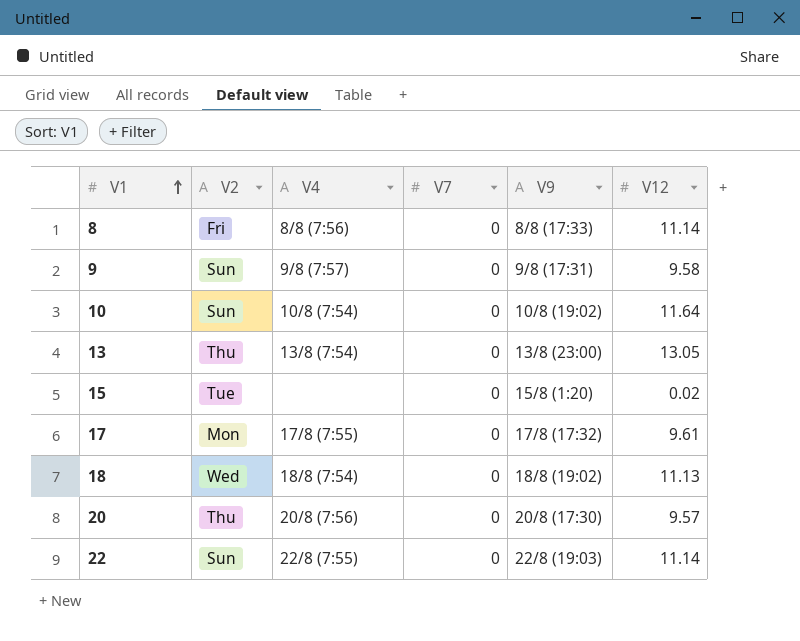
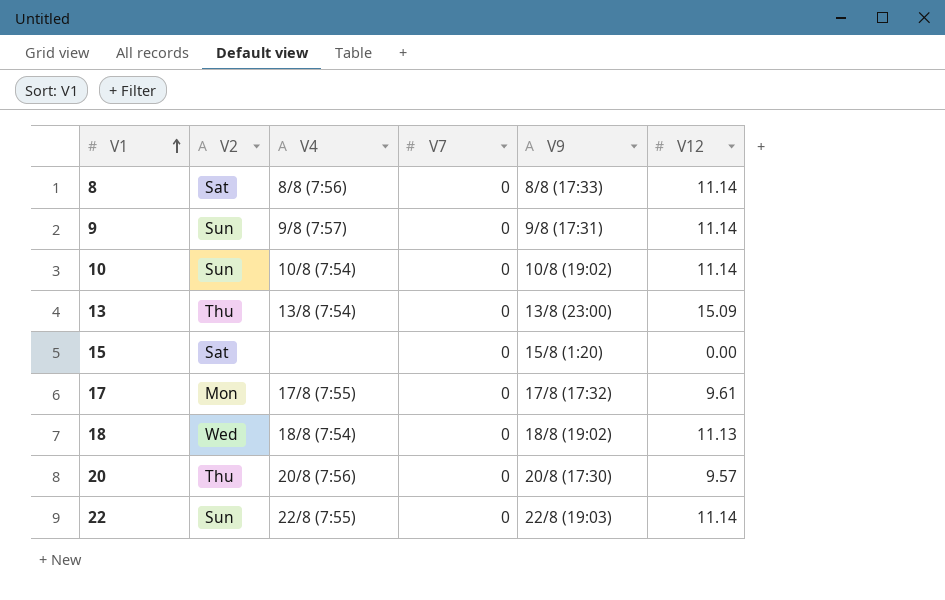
8 | V2: Fri -> Sat
9 | V12: 9.58 -> 11.14
10 | V12: 11.64 -> 11.14
13 | V12: 13.05 -> 15.09
15 | V2: Tue -> Sat
15 | V12: 0.02 -> 0.00

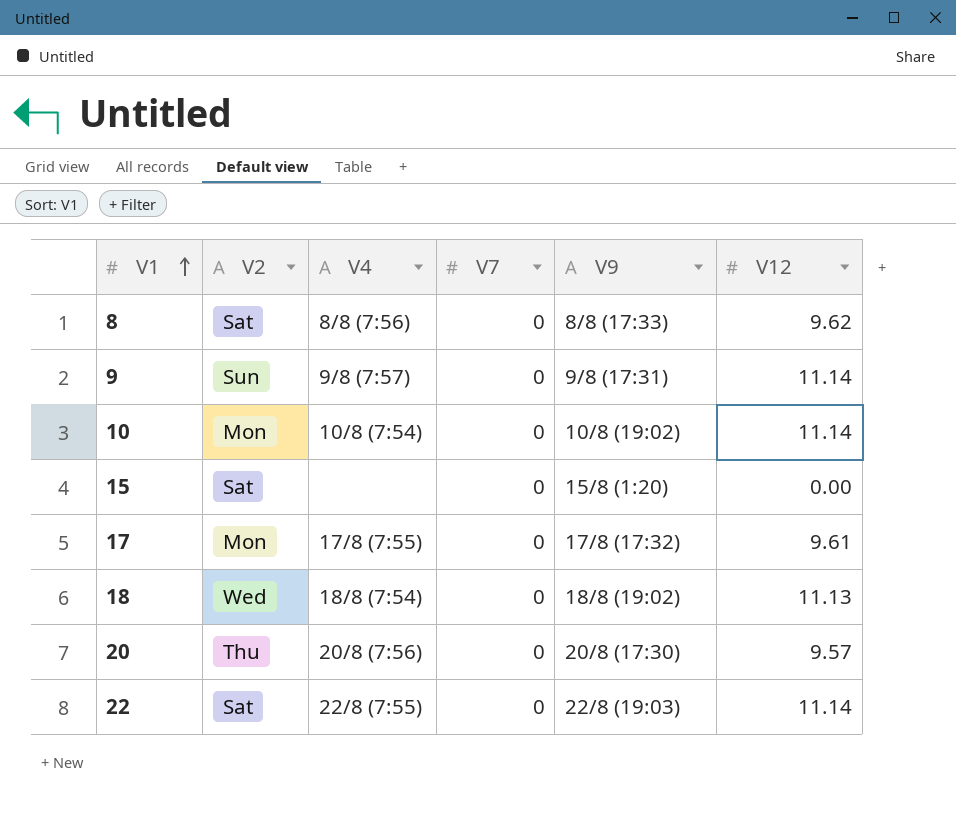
row 13: Thu | 13/8 (7:54) | 0 | 13/8 (23:00) | 15.09 -> none
8 | V12: 11.14 -> 9.62
10 | V2: Sun -> Mon
22 | V2: Sun -> Sat

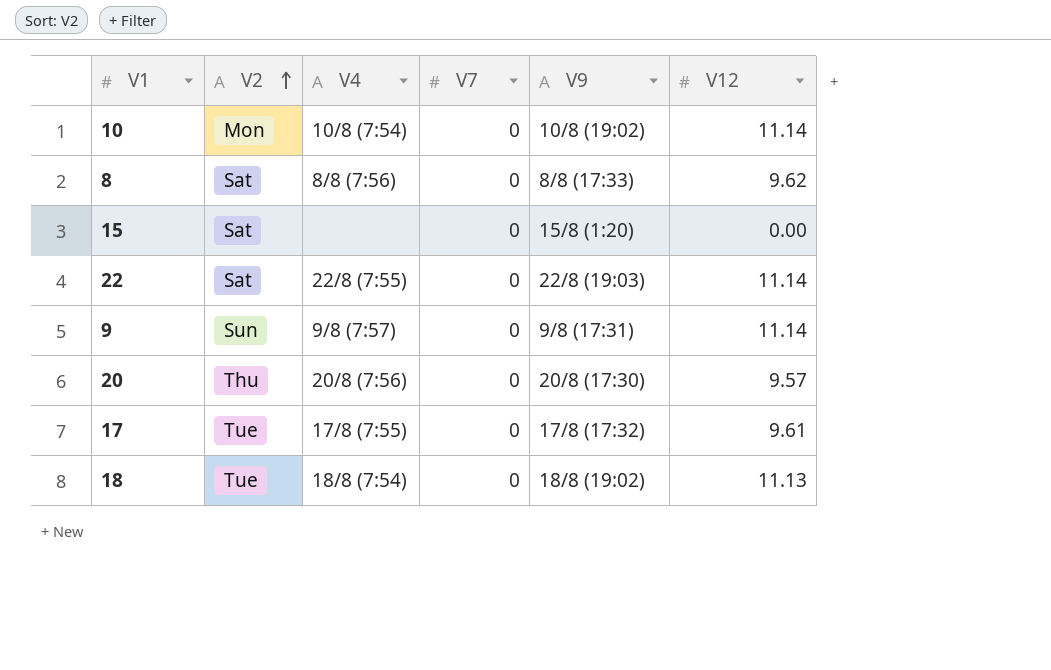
row order: V1 ascending -> V2 ascending
17 | V2: Mon -> Tue
18 | V2: Wed -> Tue

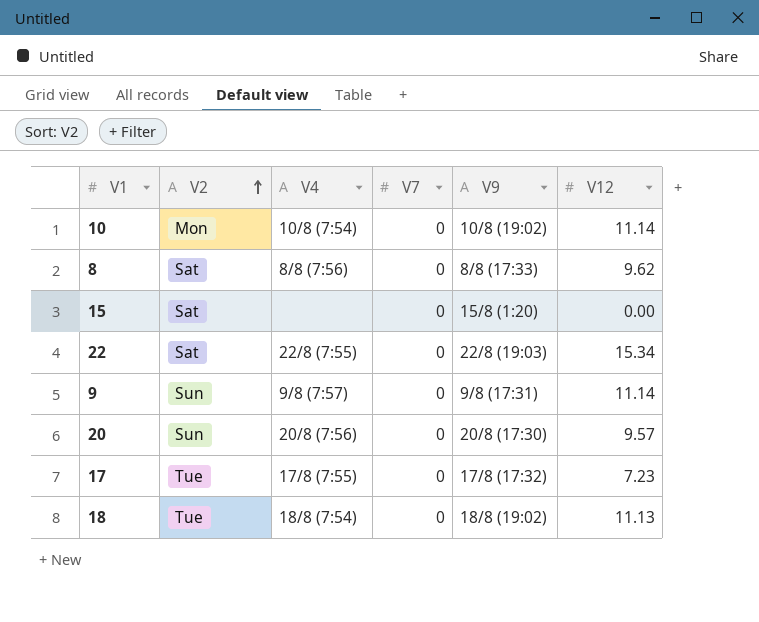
22 | V12: 11.14 -> 15.34
20 | V2: Thu -> Sun
17 | V12: 9.61 -> 7.23

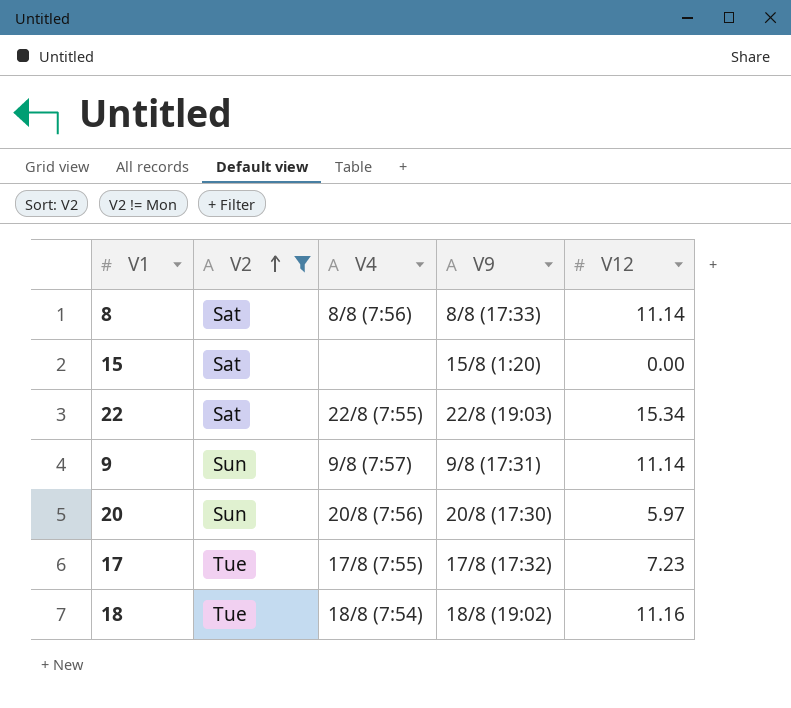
filter: none -> V2 != Mon
column V7 | position: 4 -> none
8 | V12: 9.62 -> 11.14
20 | V12: 9.57 -> 5.97
18 | V12: 11.13 -> 11.16

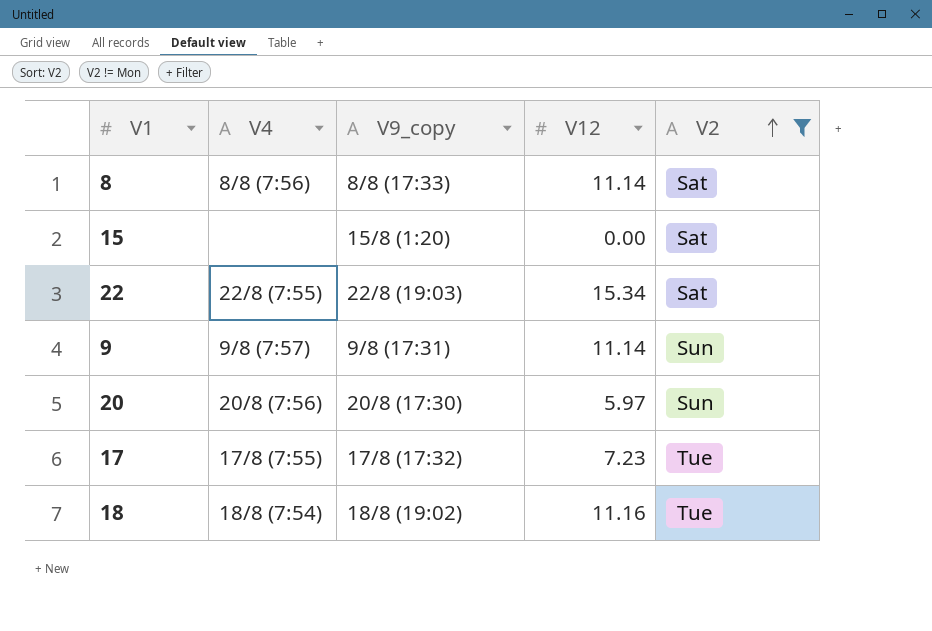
column name: V9 -> V9_copy
column V2 | position: 2 -> 5

